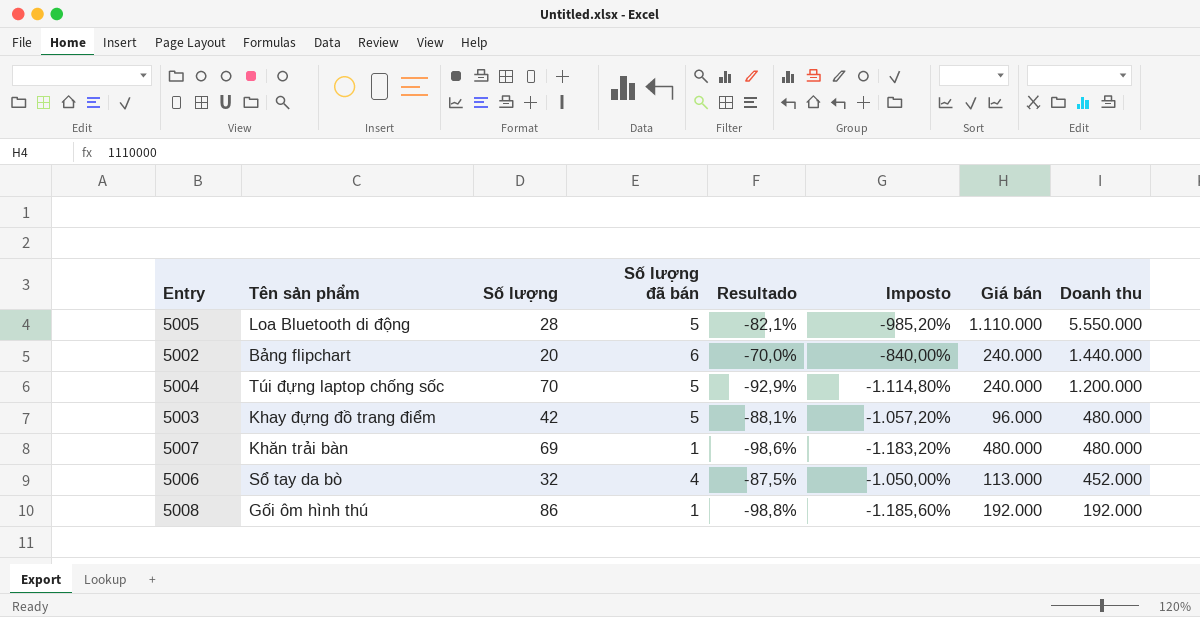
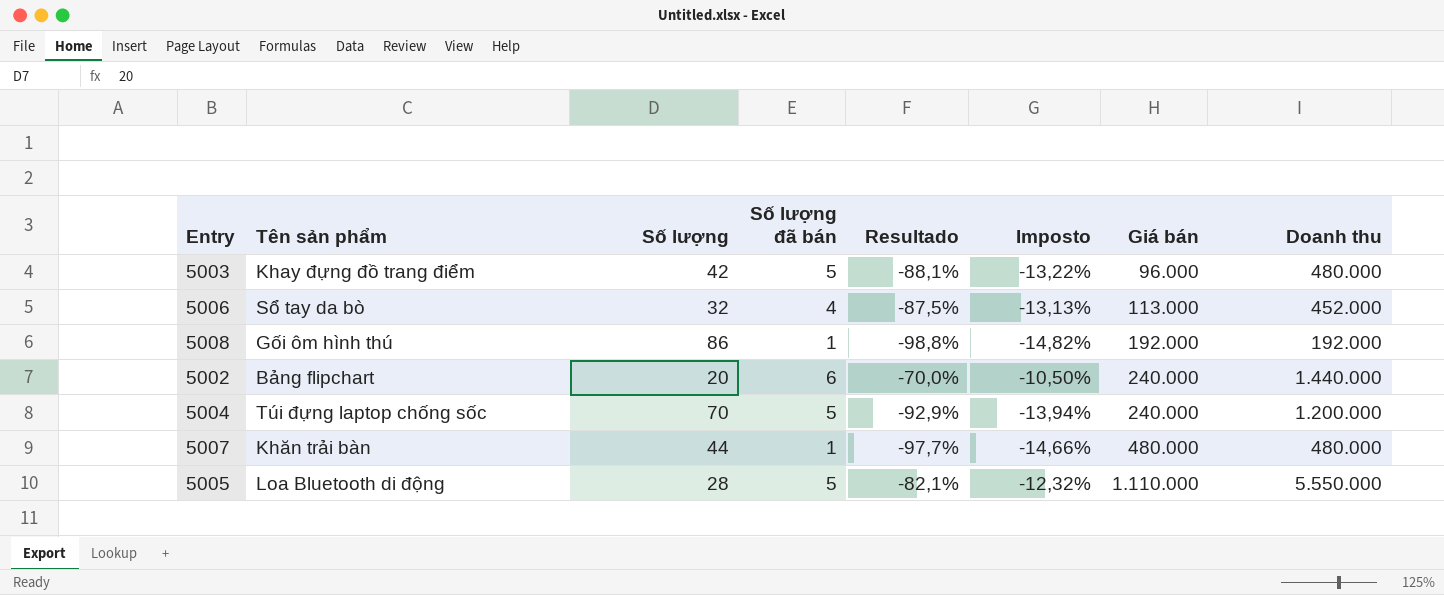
row order: Doanh thu descending -> Giá bán ascending
column Imposto | formula: [Resultado] * 12 -> [Resultado] * 0,15
5007 | Số lượng: 69 -> 44
5007 | Resultado: -98,6% -> -97,7%

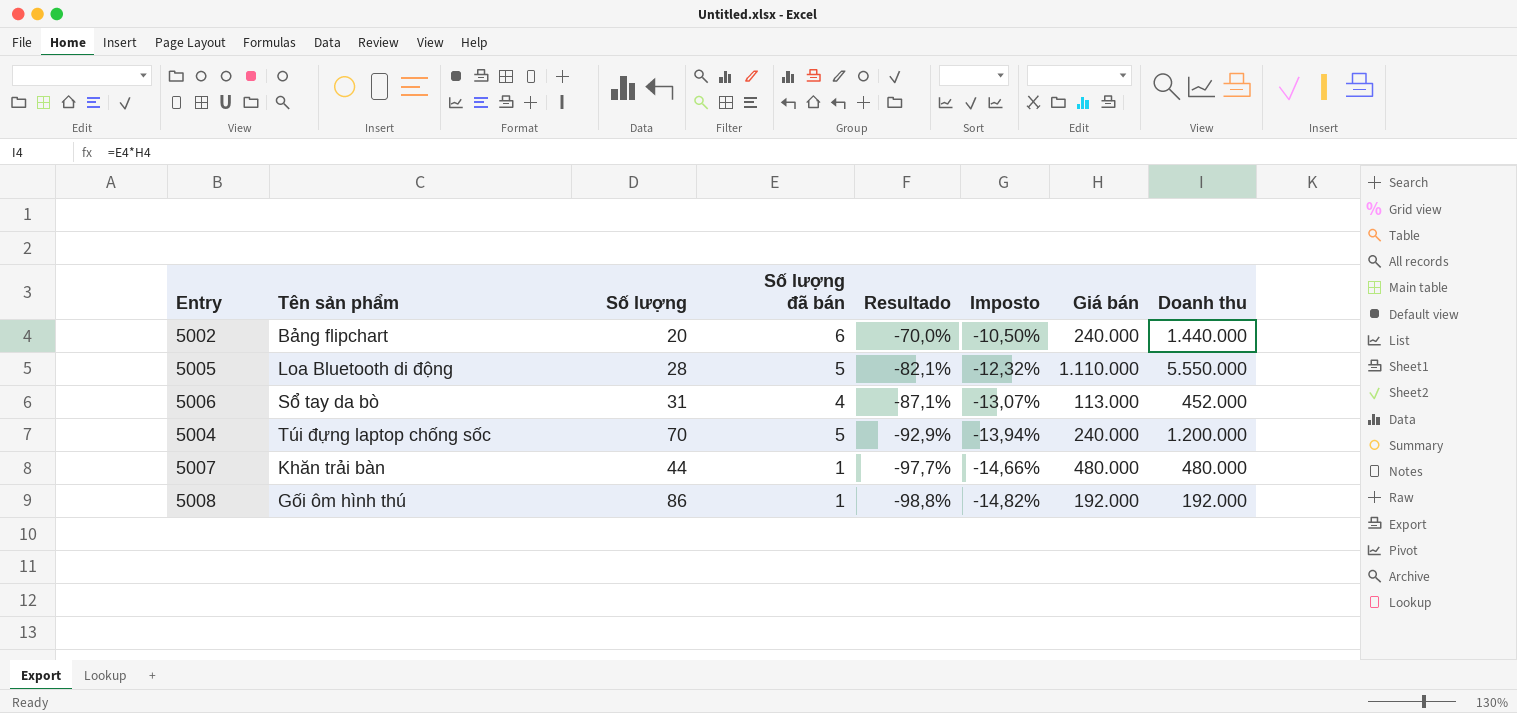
row order: Giá bán ascending -> Resultado descending
row 5003: Khay đựng đồ trang điểm | 42 | 5 | -88,1% | -13,22% | 96.000 | 480.000 -> none
5006 | Số lượng: 32 -> 31
5006 | Resultado: -87,5% -> -87,1%
5006 | Imposto: -13,13% -> -13,07%

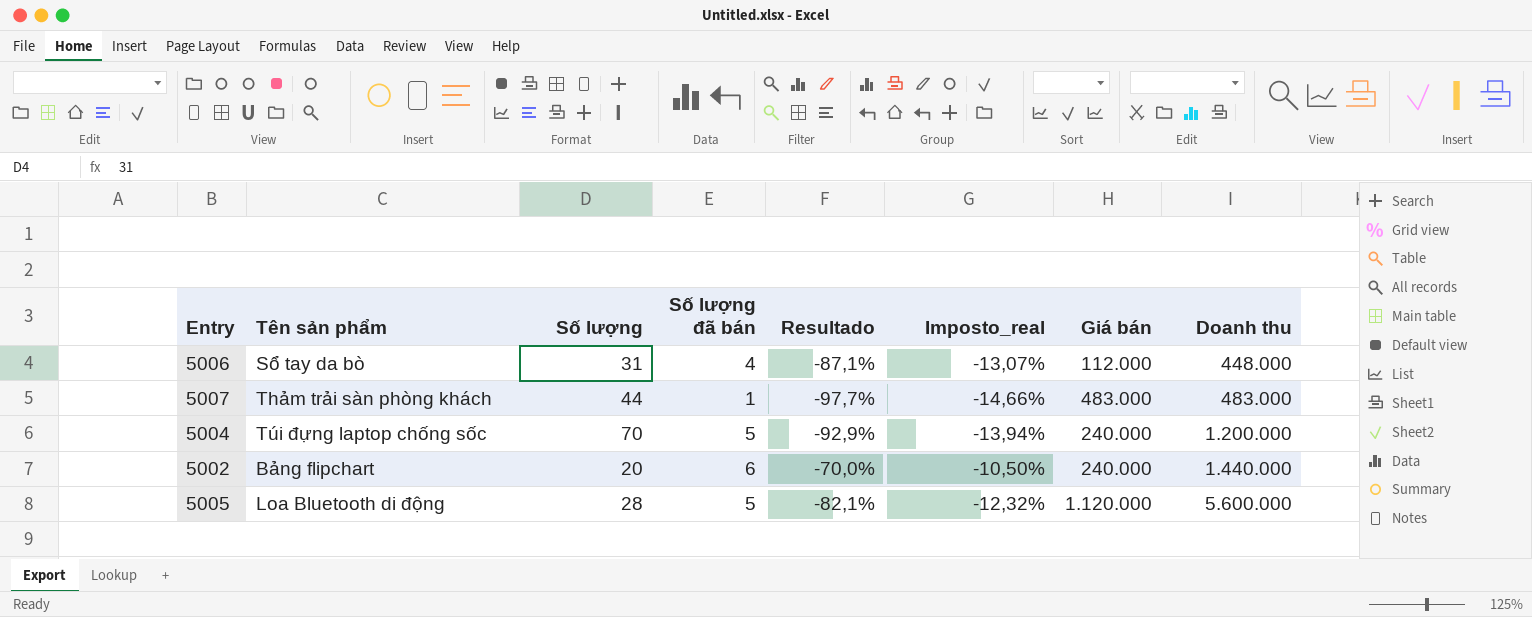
row order: Resultado descending -> Doanh thu ascending
column name: Imposto -> Imposto_real
row 5008: Gối ôm hình thú | 86 | 1 | -98,8% | -14,82% | 192.000 | 192.000 -> none
5006 | Giá bán: 113.000 -> 112.000
5006 | Doanh thu: 452.000 -> 448.000
5007 | Tên sản phẩm: Khăn trải bàn -> Thảm trải sàn phòng khách
5007 | Giá bán: 480.000 -> 483.000
5007 | Doanh thu: 480.000 -> 483.000
5005 | Giá bán: 1.110.000 -> 1.120.000
5005 | Doanh thu: 5.550.000 -> 5.600.000

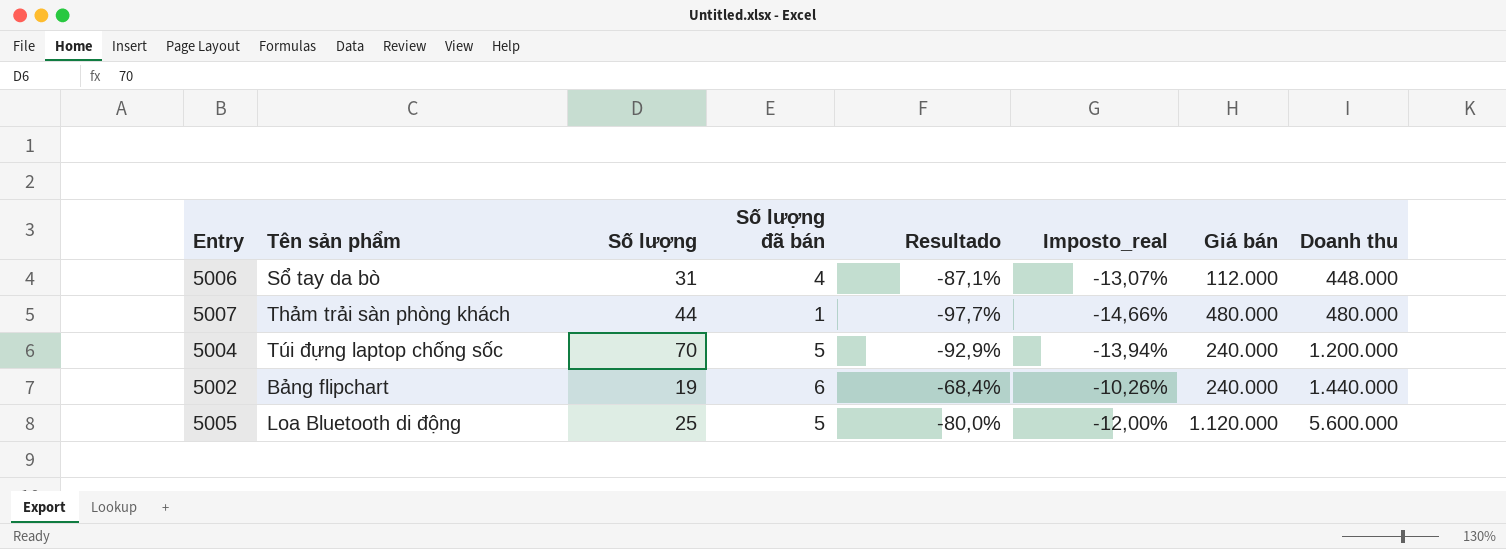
5007 | Giá bán: 483.000 -> 480.000
5007 | Doanh thu: 483.000 -> 480.000
5002 | Số lượng: 20 -> 19
5002 | Resultado: -70,0% -> -68,4%
5002 | Imposto_real: -10,50% -> -10,26%
5005 | Số lượng: 28 -> 25
5005 | Resultado: -82,1% -> -80,0%
5005 | Imposto_real: -12,32% -> -12,00%

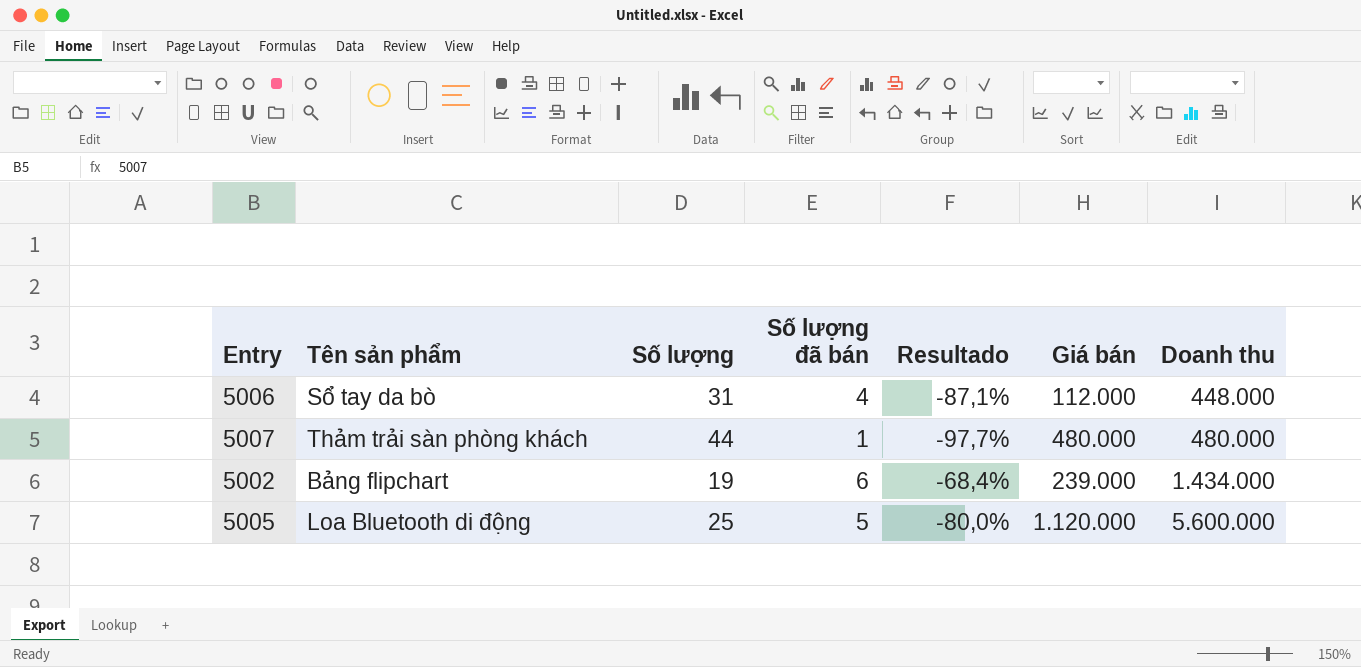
column Imposto_real | formula: [Resultado] * 0,15 -> none
row 5004: Túi đựng laptop chống sốc | 70 | 5 | -92,9% | -13,94% | 240.000 | 1.200.000 -> none
5002 | Giá bán: 240.000 -> 239.000
5002 | Doanh thu: 1.440.000 -> 1.434.000

